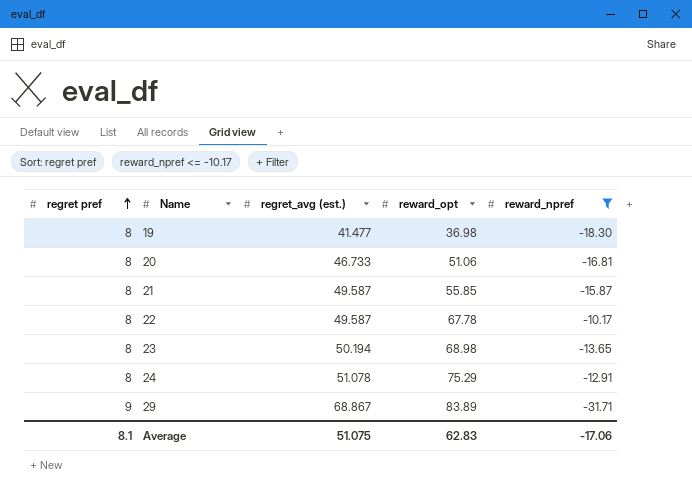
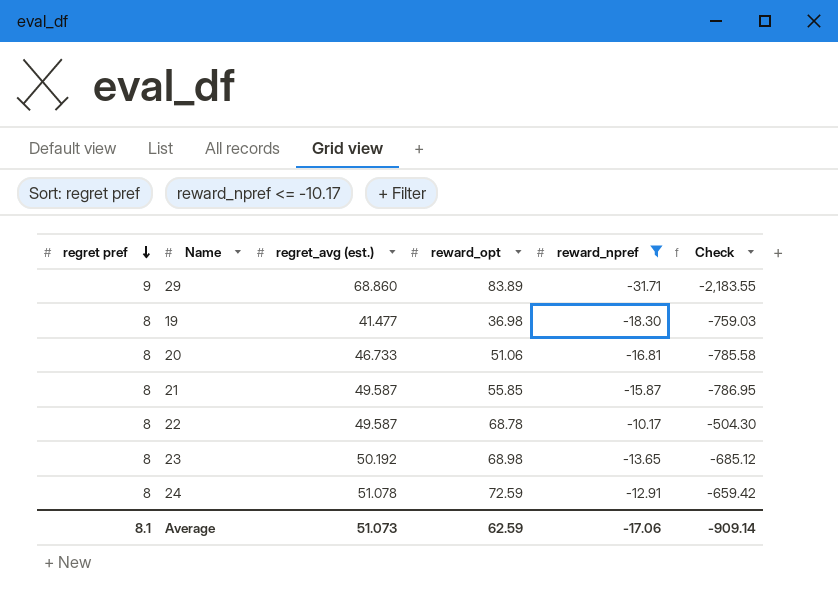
row order: regret pref ascending -> regret pref descending
column Check | formula: none -> [regret_avg (est.)] * [reward_npref]
29 | regret_avg (est.): 68.867 -> 68.860
22 | reward_opt: 67.78 -> 68.78
23 | regret_avg (est.): 50.194 -> 50.192
24 | reward_opt: 75.29 -> 72.59
Average | regret_avg (est.): 51.075 -> 51.073
Average | reward_opt: 62.83 -> 62.59

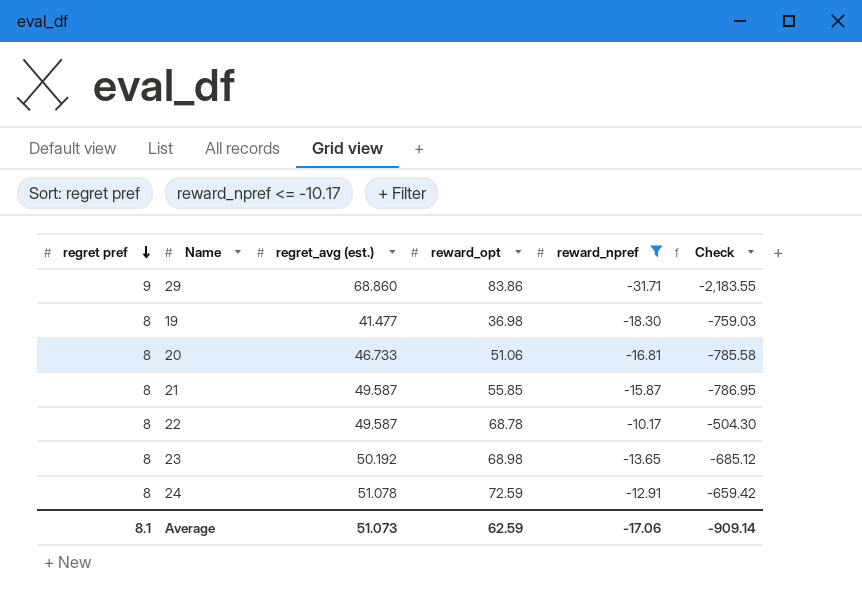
29 | reward_opt: 83.89 -> 83.86

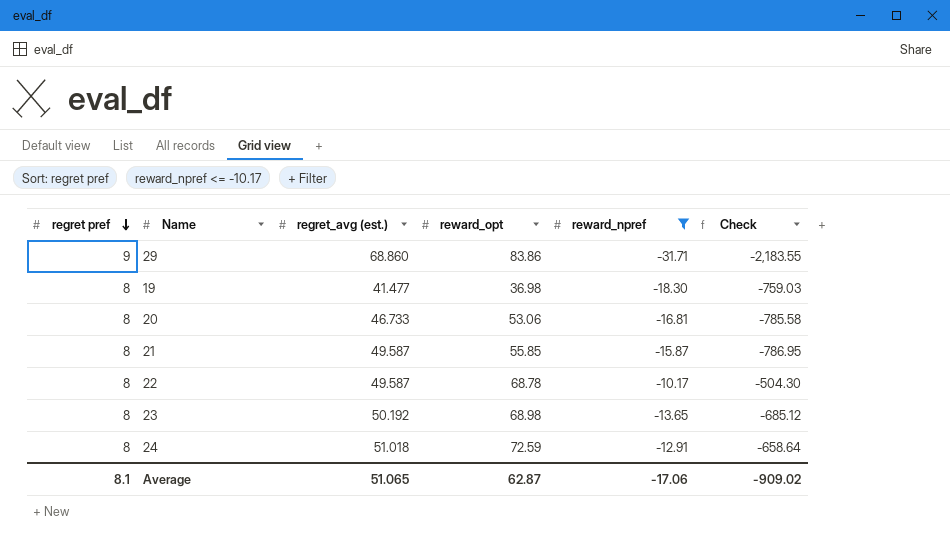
20 | reward_opt: 51.06 -> 53.06
24 | regret_avg (est.): 51.078 -> 51.018
24 | Check: -659.42 -> -658.64
Average | regret_avg (est.): 51.073 -> 51.065
Average | reward_opt: 62.59 -> 62.87
Average | Check: -909.14 -> -909.02

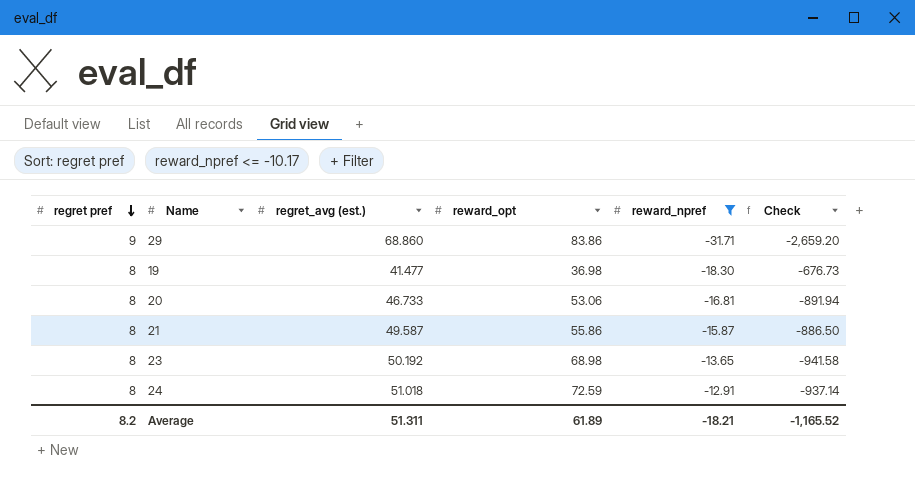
column Check | formula: [regret_avg (est.)] * [reward_npref] -> [reward_opt] * [reward_npref]
row 22: 8 | 49.587 | 68.78 | -10.17 | -504.30 -> none
21 | reward_opt: 55.85 -> 55.86
Average | regret pref: 8.1 -> 8.2
Average | regret_avg (est.): 51.065 -> 51.311
Average | reward_opt: 62.87 -> 61.89
Average | reward_npref: -17.06 -> -18.21
Average | Check: -909.02 -> -1,165.52

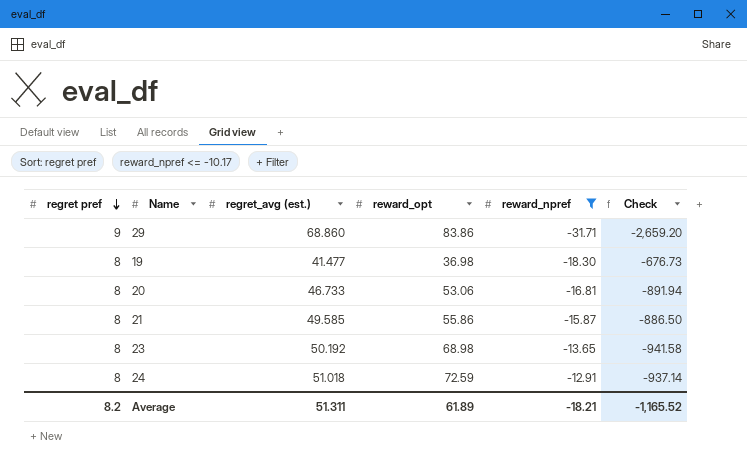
21 | regret_avg (est.): 49.587 -> 49.585

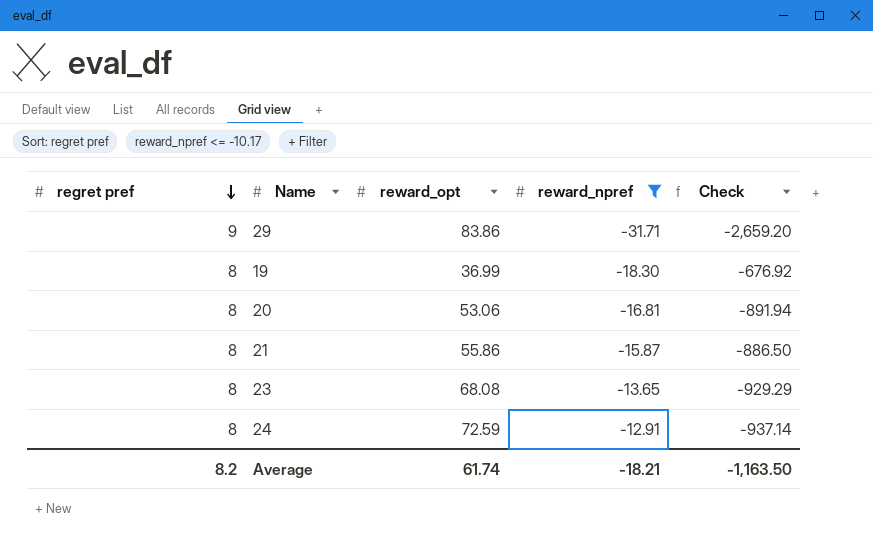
column regret_avg (est.) | position: 3 -> none
19 | reward_opt: 36.98 -> 36.99
19 | Check: -676.73 -> -676.92
23 | reward_opt: 68.98 -> 68.08
23 | Check: -941.58 -> -929.29
Average | reward_opt: 61.89 -> 61.74
Average | Check: -1,165.52 -> -1,163.50

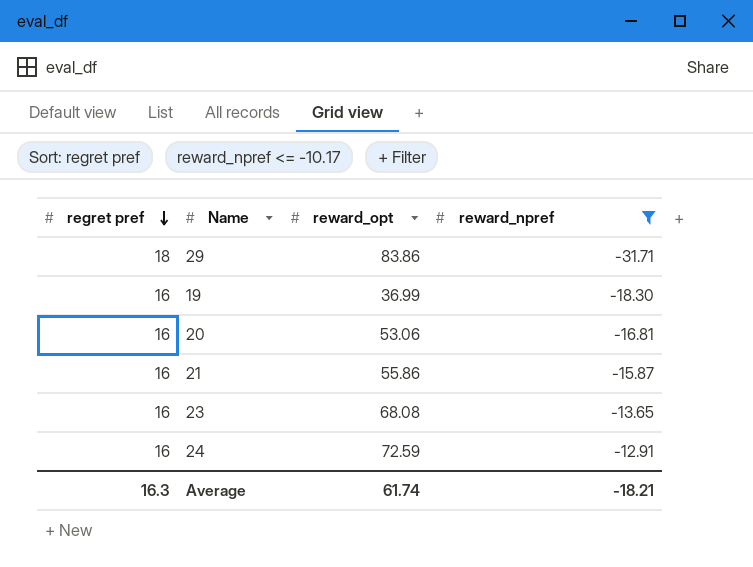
column Check | formula: [reward_opt] * [reward_npref] -> none
29 | regret pref: 9 -> 18
19 | regret pref: 8 -> 16
20 | regret pref: 8 -> 16
21 | regret pref: 8 -> 16
23 | regret pref: 8 -> 16
24 | regret pref: 8 -> 16
Average | regret pref: 8.2 -> 16.3

